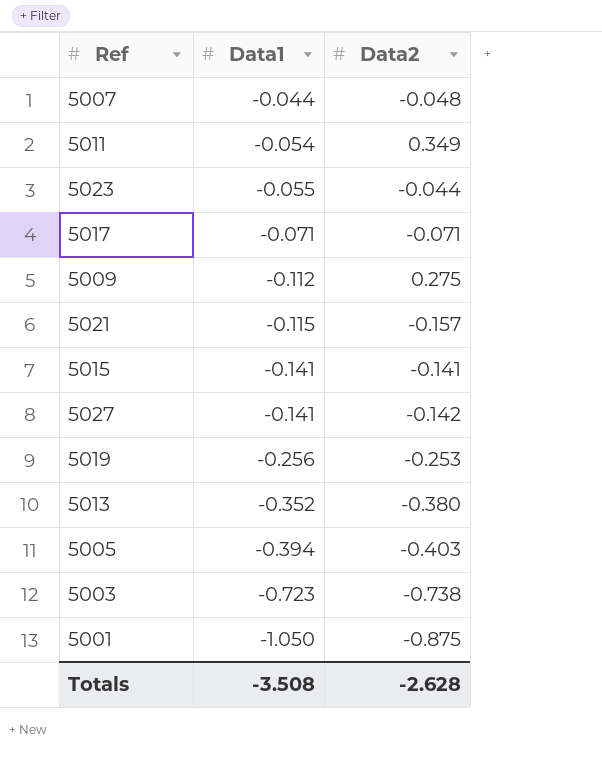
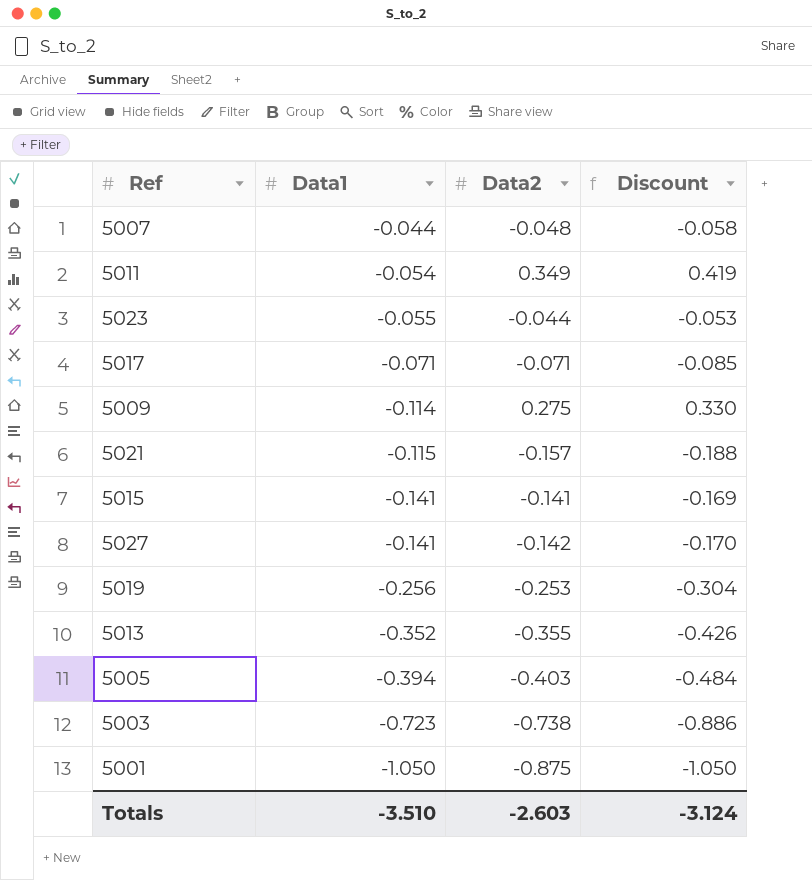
column Discount | formula: none -> [Data2] * 1.2
5009 | Data1: -0.112 -> -0.114
5013 | Data2: -0.380 -> -0.355
Totals | Data1: -3.508 -> -3.510
Totals | Data2: -2.628 -> -2.603

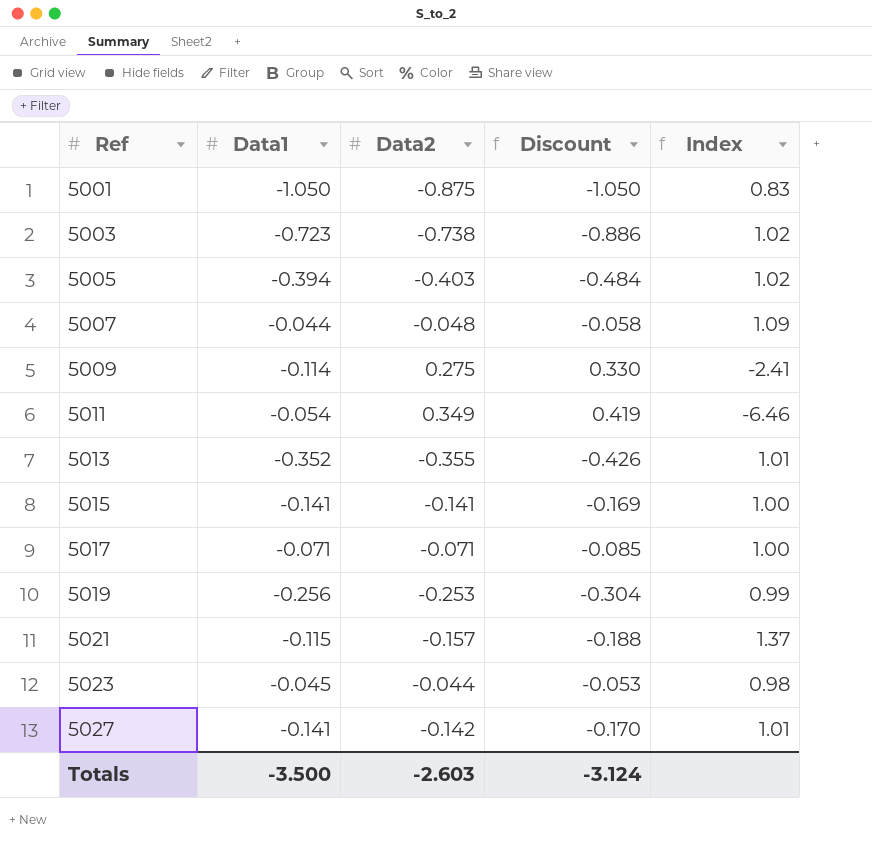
row order: Data1 descending -> Ref ascending
column Index | formula: none -> [Data2] / [Data1]
5023 | Data1: -0.055 -> -0.045
Totals | Data1: -3.510 -> -3.500

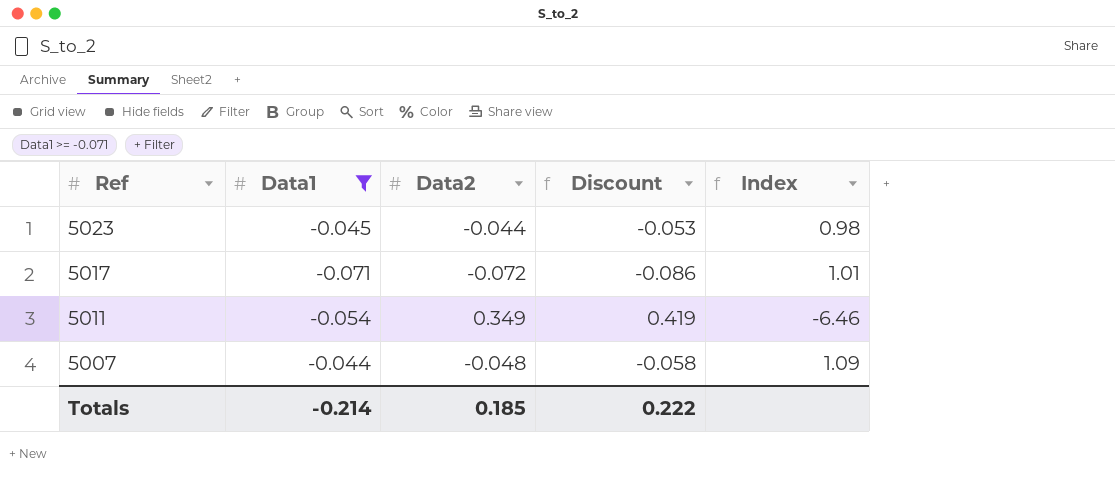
filter: none -> Data1 >= -0.071
row order: Ref ascending -> Ref descending
5017 | Data2: -0.071 -> -0.072
5017 | Discount: -0.085 -> -0.086
5017 | Index: 1.00 -> 1.01
Totals | Data1: -3.500 -> -0.214
Totals | Data2: -2.603 -> 0.185
Totals | Discount: -3.124 -> 0.222

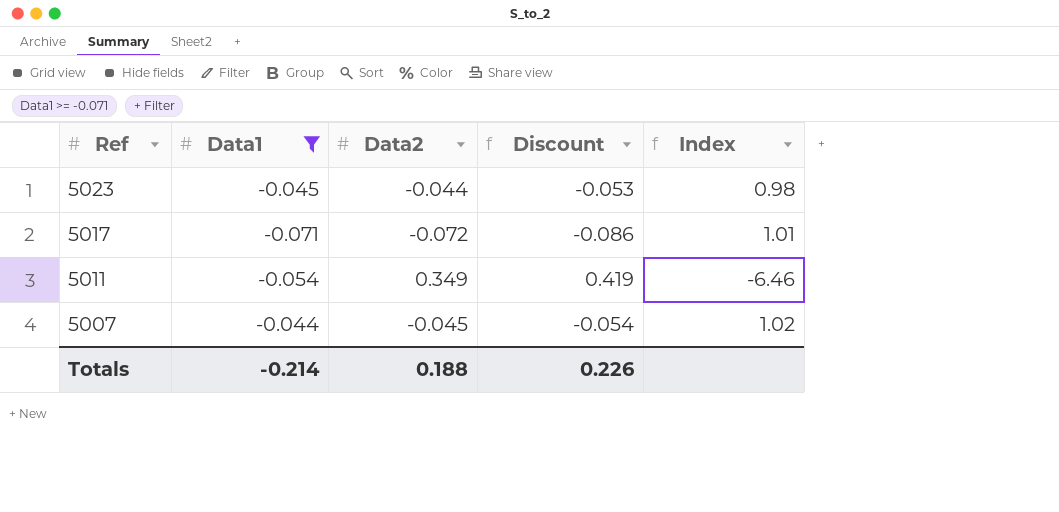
5007 | Data2: -0.048 -> -0.045
5007 | Discount: -0.058 -> -0.054
5007 | Index: 1.09 -> 1.02
Totals | Data2: 0.185 -> 0.188
Totals | Discount: 0.222 -> 0.226

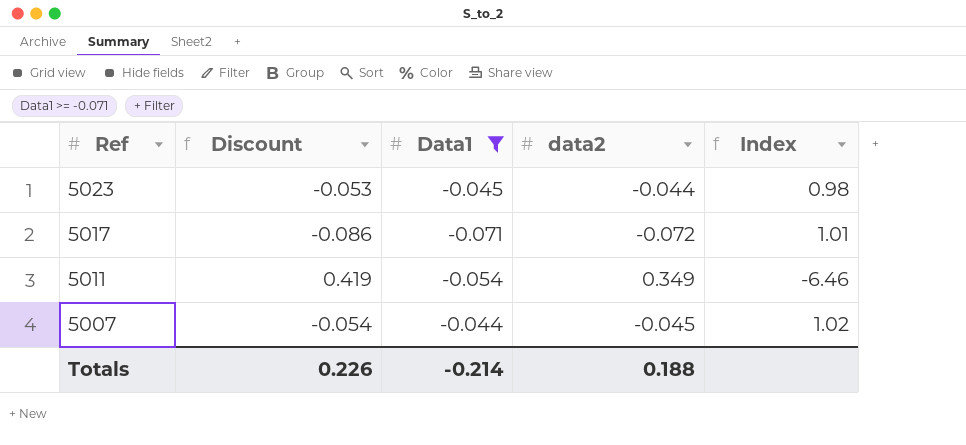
column Discount | position: 4 -> 2
column name: Data2 -> data2

